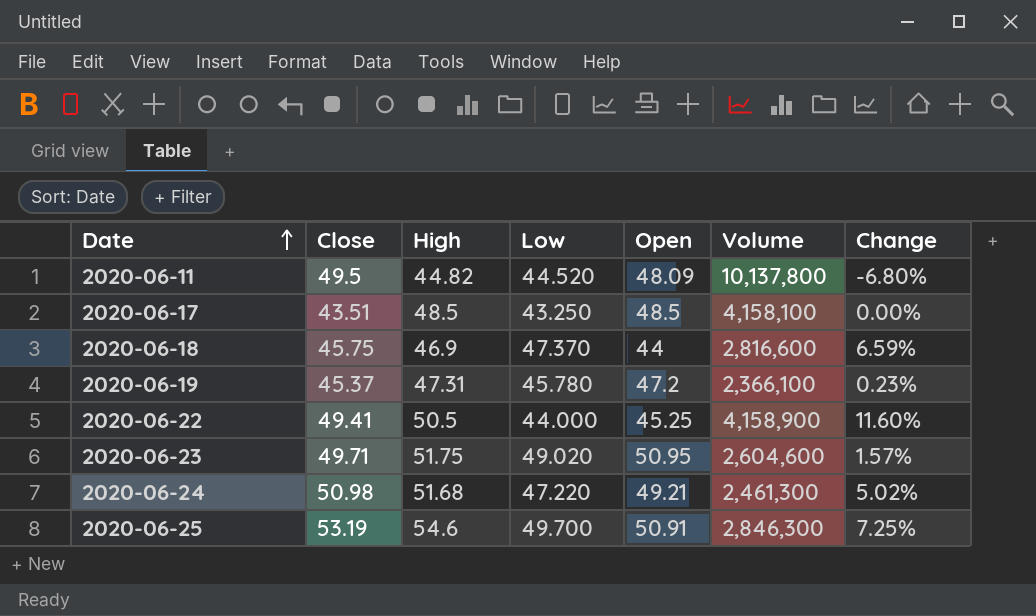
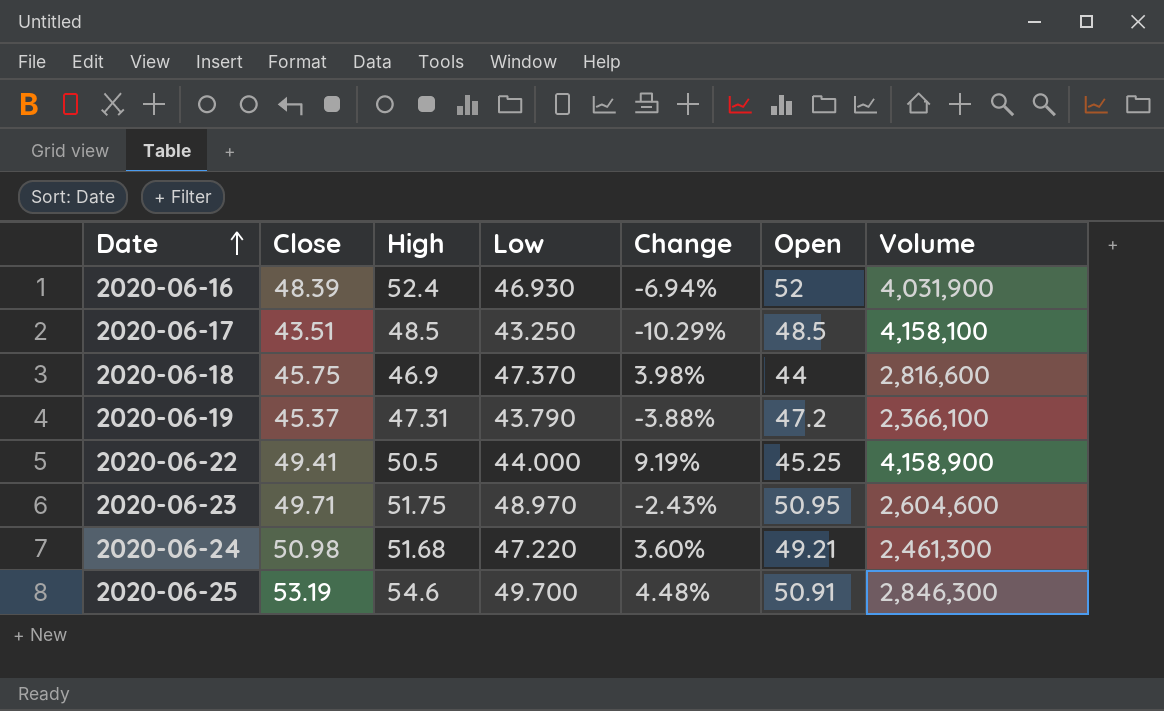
column Change | formula: ([High] - [Open]) / [Open] -> ([Close] - [Open]) / [Open]
column Change | position: 7 -> 5
row 2020-06-11: 49.5 | 44.82 | 44.520 | 48.09 | 10,137,800 | -6.80% -> none
row 2020-06-16: none -> 48.39 | 52.4 | 46.930 | -6.94% | 52 | 4,031,900
2020-06-19 | Low: 45.780 -> 43.790
2020-06-23 | Low: 49.020 -> 48.970

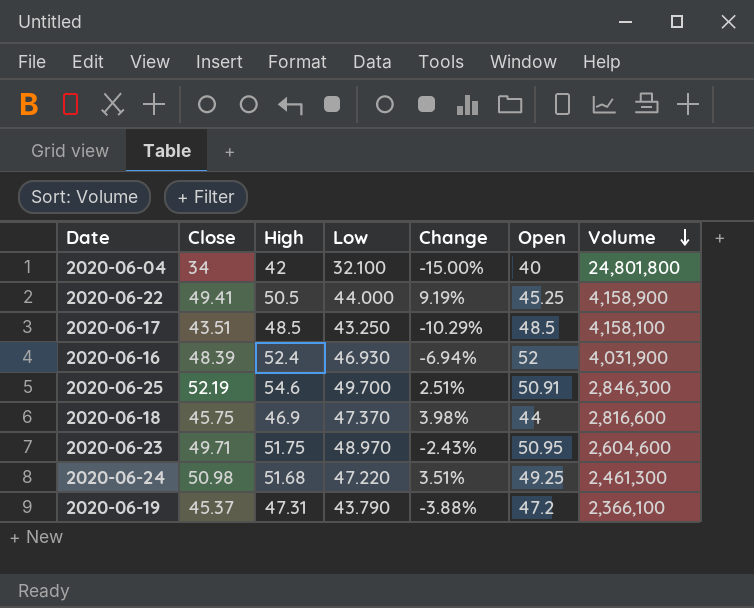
row order: Date ascending -> Volume descending
row 2020-06-04: none -> 34 | 42 | 32.100 | -15.00% | 40 | 24,801,800
2020-06-25 | Close: 53.19 -> 52.19
2020-06-25 | Change: 4.48% -> 2.51%
2020-06-24 | Change: 3.60% -> 3.51%
2020-06-24 | Open: 49.21 -> 49.25

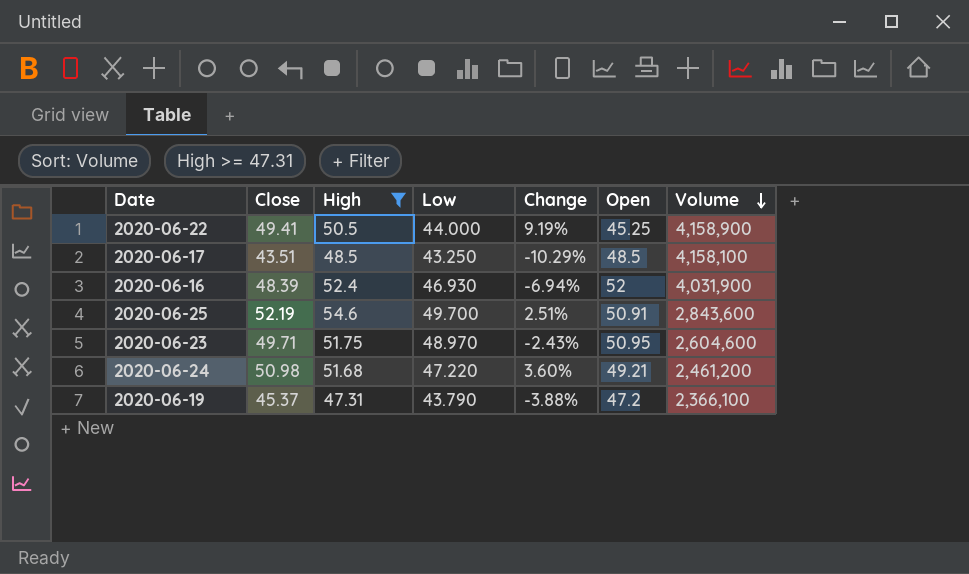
filter: none -> High >= 47.31
2020-06-25 | Volume: 2,846,300 -> 2,843,600
2020-06-24 | Change: 3.51% -> 3.60%
2020-06-24 | Open: 49.25 -> 49.21
2020-06-24 | Volume: 2,461,300 -> 2,461,200

